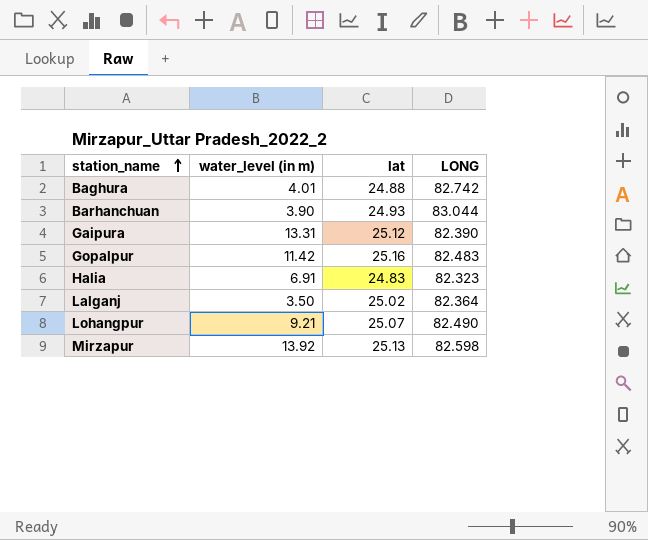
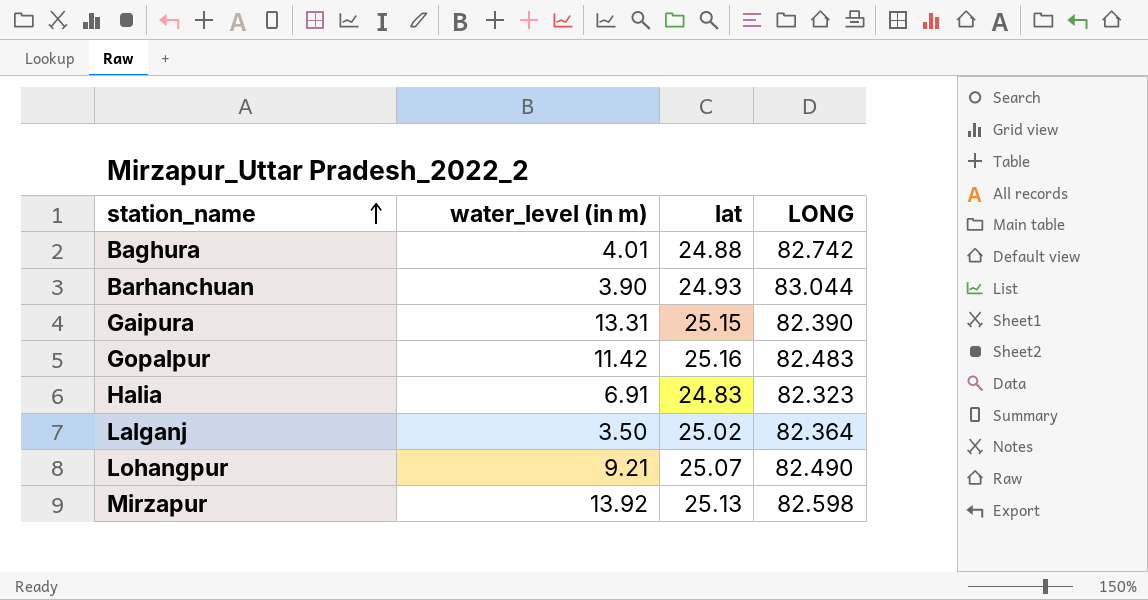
Gaipura | lat: 25.12 -> 25.15

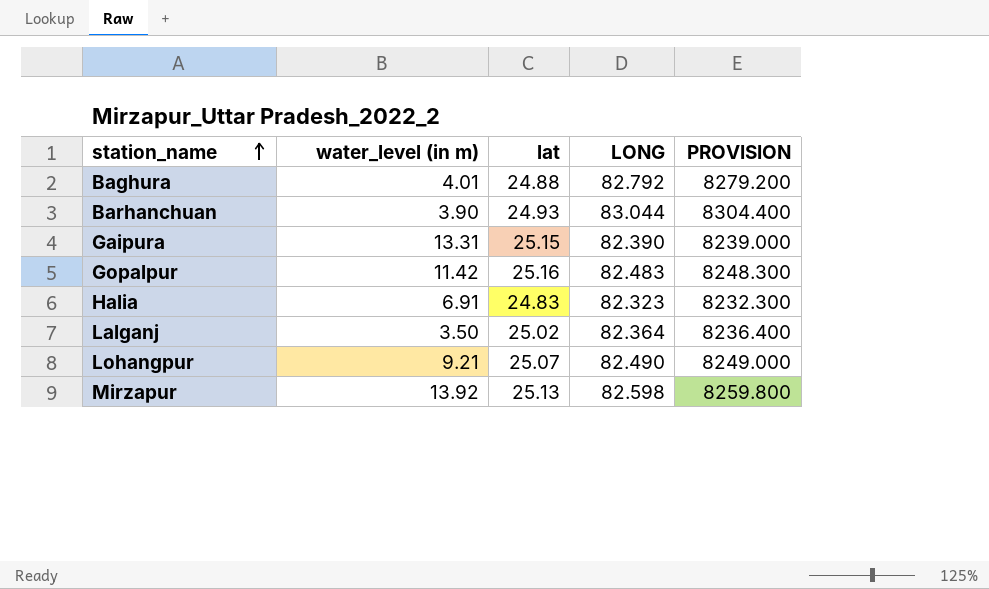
column PROVISION | formula: none -> [LONG] * 100
Baghura | LONG: 82.742 -> 82.792

